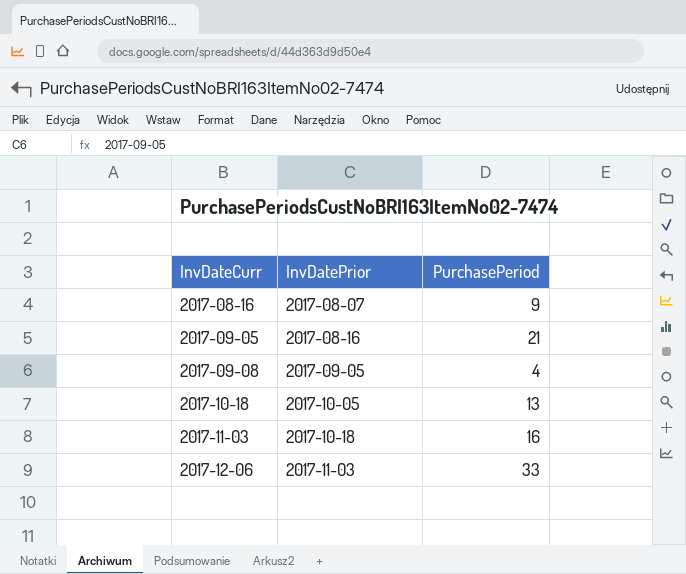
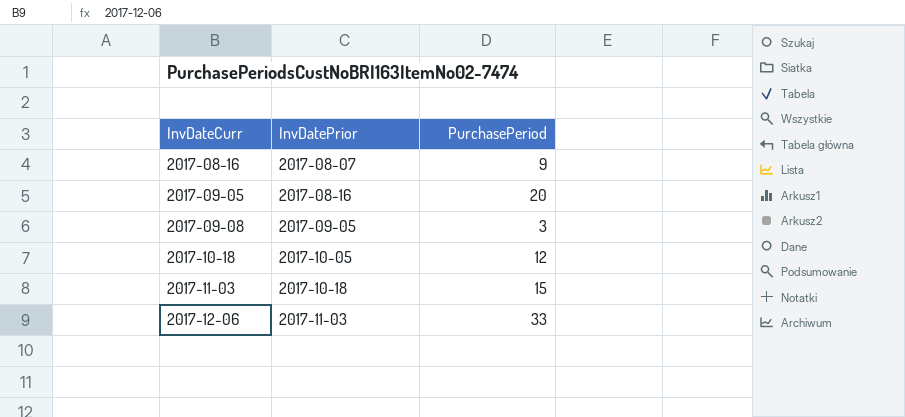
2017-09-05 | PurchasePeriod: 21 -> 20
2017-09-08 | PurchasePeriod: 4 -> 3
2017-10-18 | PurchasePeriod: 13 -> 12
2017-11-03 | PurchasePeriod: 16 -> 15

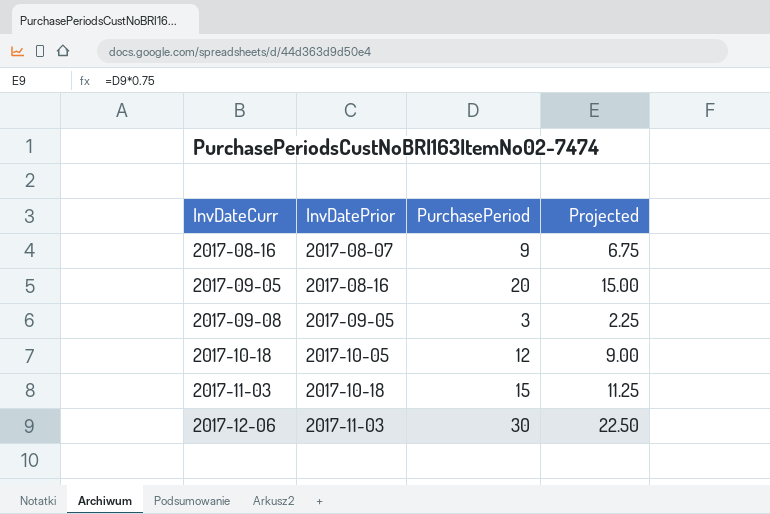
column Projected | formula: none -> [PurchasePeriod] * 0.75
2017-12-06 | PurchasePeriod: 33 -> 30

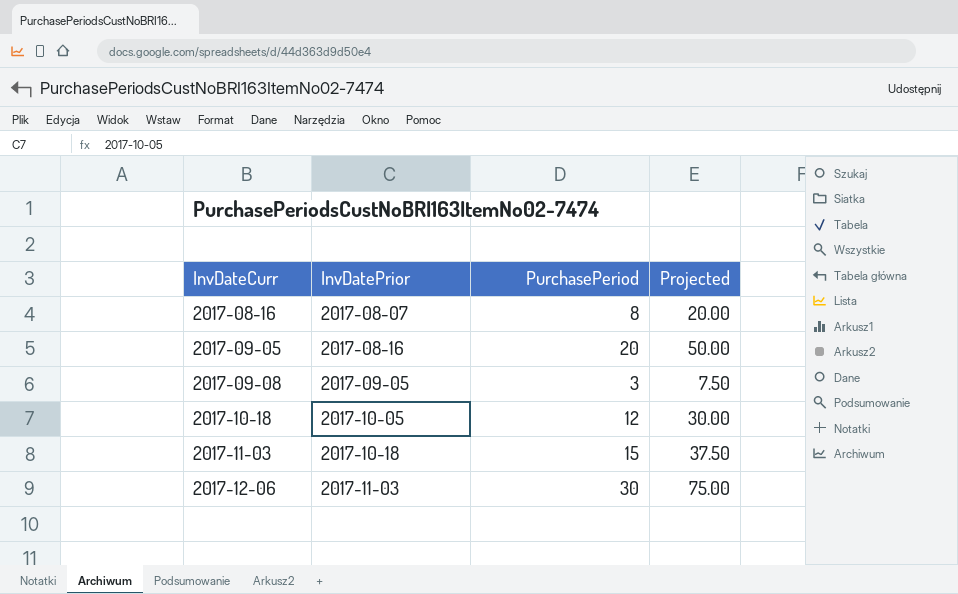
column Projected | formula: [PurchasePeriod] * 0.75 -> [PurchasePeriod] * 2.5
2017-08-16 | PurchasePeriod: 9 -> 8

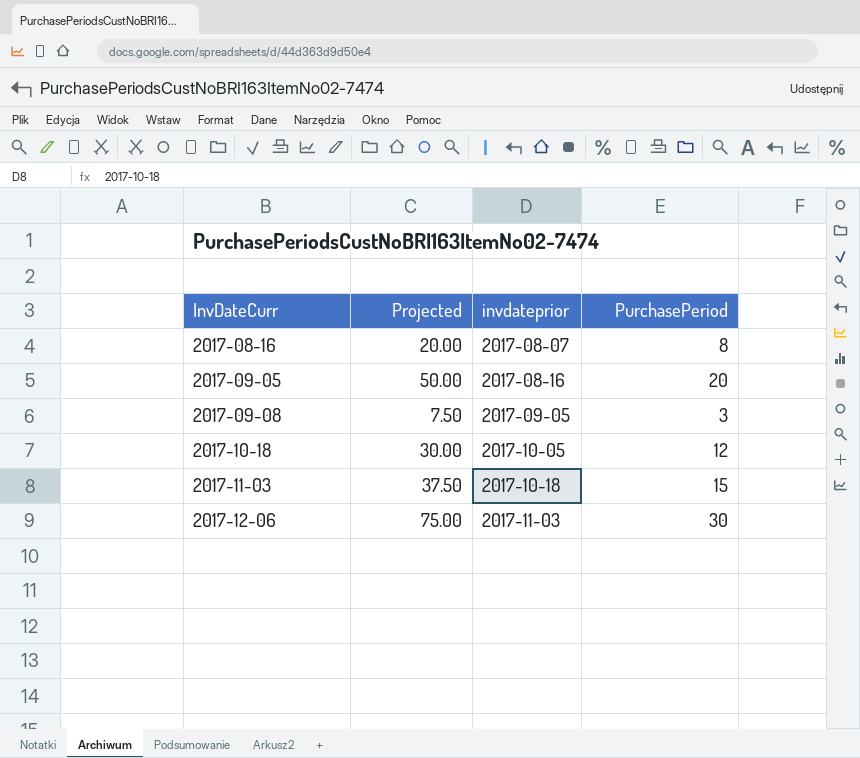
column Projected | position: 4 -> 2
column name: InvDatePrior -> invdateprior

